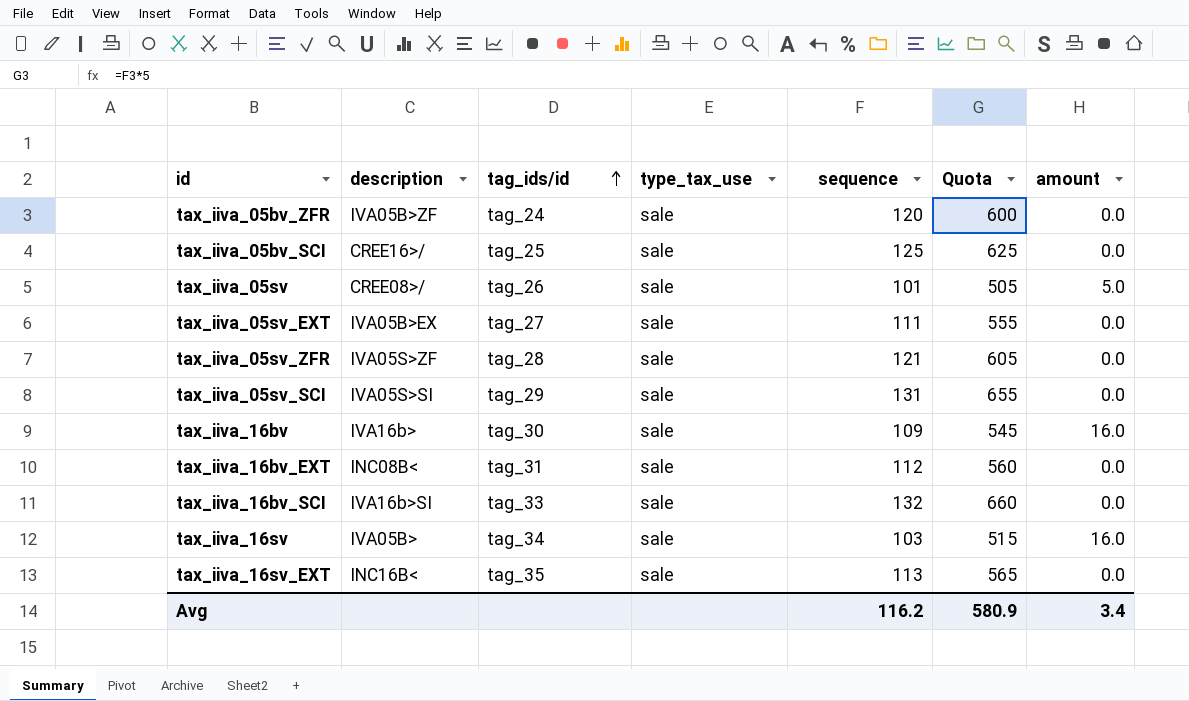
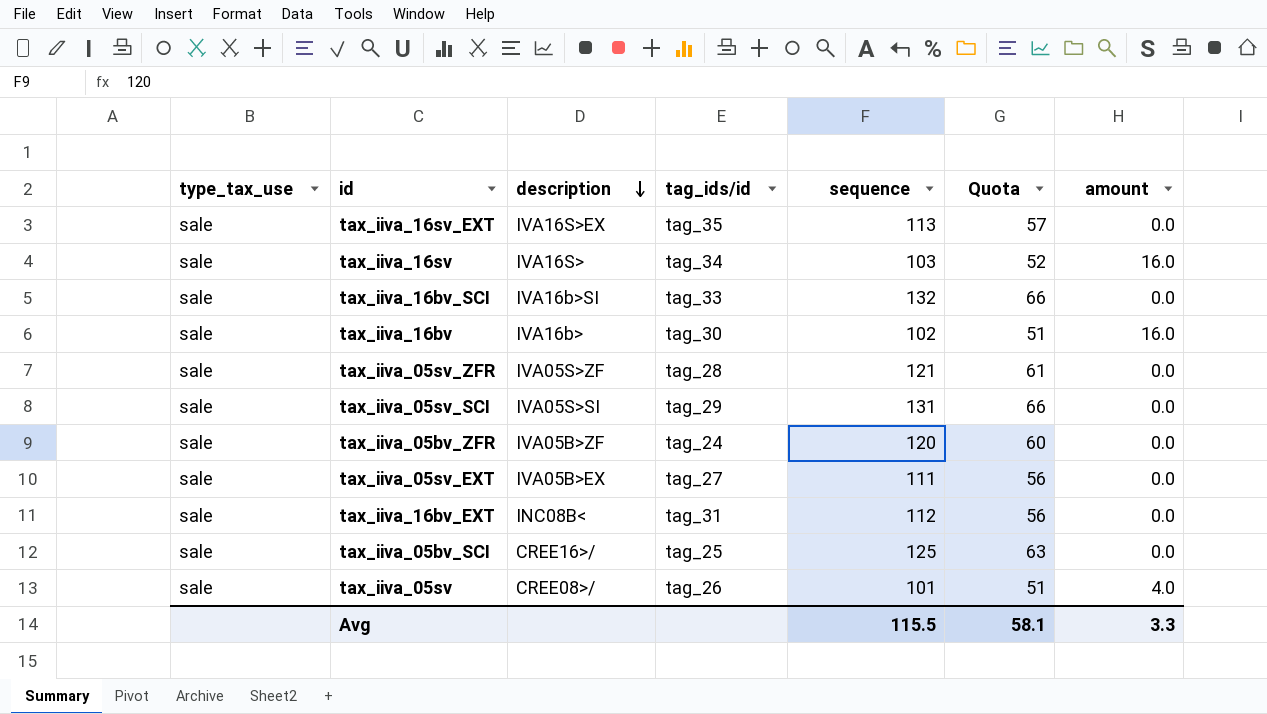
row order: tag_ids/id ascending -> description descending
column type_tax_use | position: 4 -> 1
column Quota | formula: [sequence] * 5 -> [sequence] * 0.5
tax_iiva_16sv_EXT | description: INC16B< -> IVA16S>EX
tax_iiva_16sv | description: IVA05B> -> IVA16S>
tax_iiva_16bv | sequence: 109 -> 102
tax_iiva_05sv | amount: 5.0 -> 4.0
Avg | sequence: 116.2 -> 115.5
Avg | Quota: 580.9 -> 58.1
Avg | amount: 3.4 -> 3.3

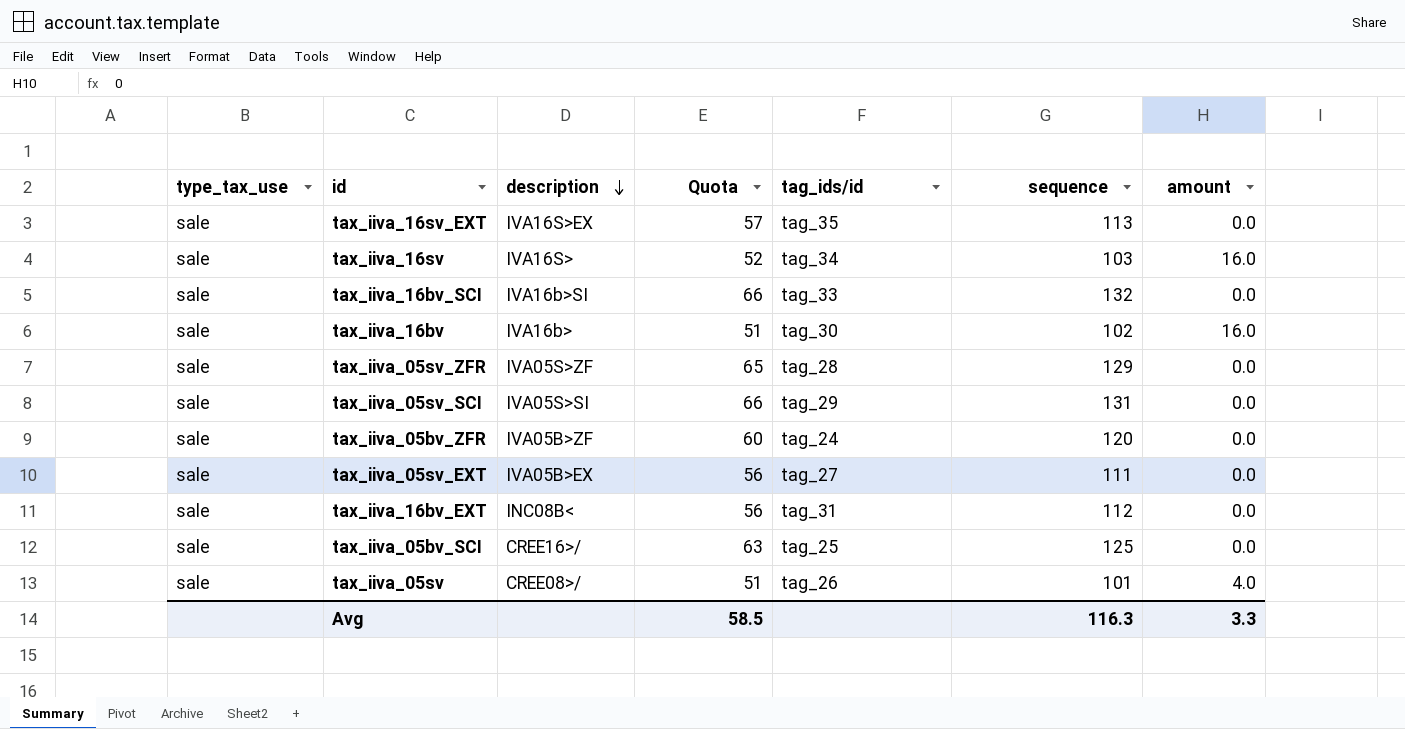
column Quota | position: 6 -> 4
tax_iiva_05sv_ZFR | Quota: 61 -> 65
tax_iiva_05sv_ZFR | sequence: 121 -> 129
Avg | Quota: 58.1 -> 58.5
Avg | sequence: 115.5 -> 116.3

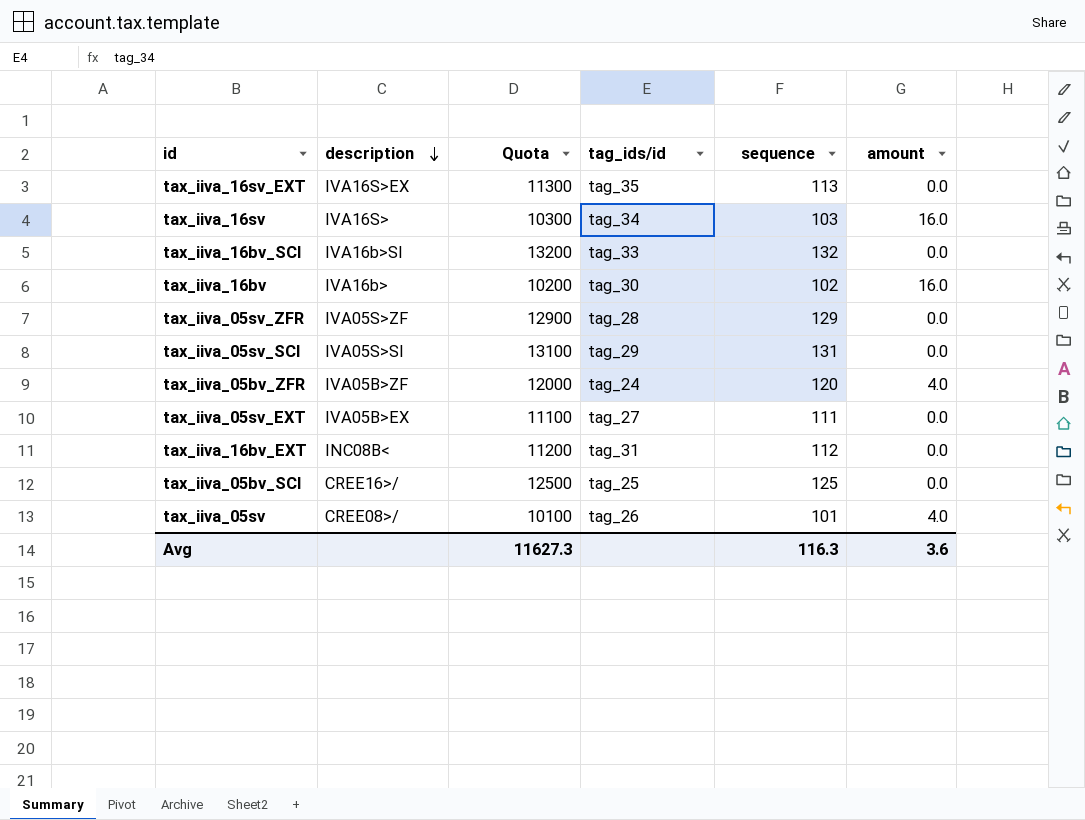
column type_tax_use | position: 1 -> none
column Quota | formula: [sequence] * 0.5 -> [sequence] * 100
tax_iiva_05bv_ZFR | amount: 0.0 -> 4.0
Avg | Quota: 58.5 -> 11627.3
Avg | amount: 3.3 -> 3.6

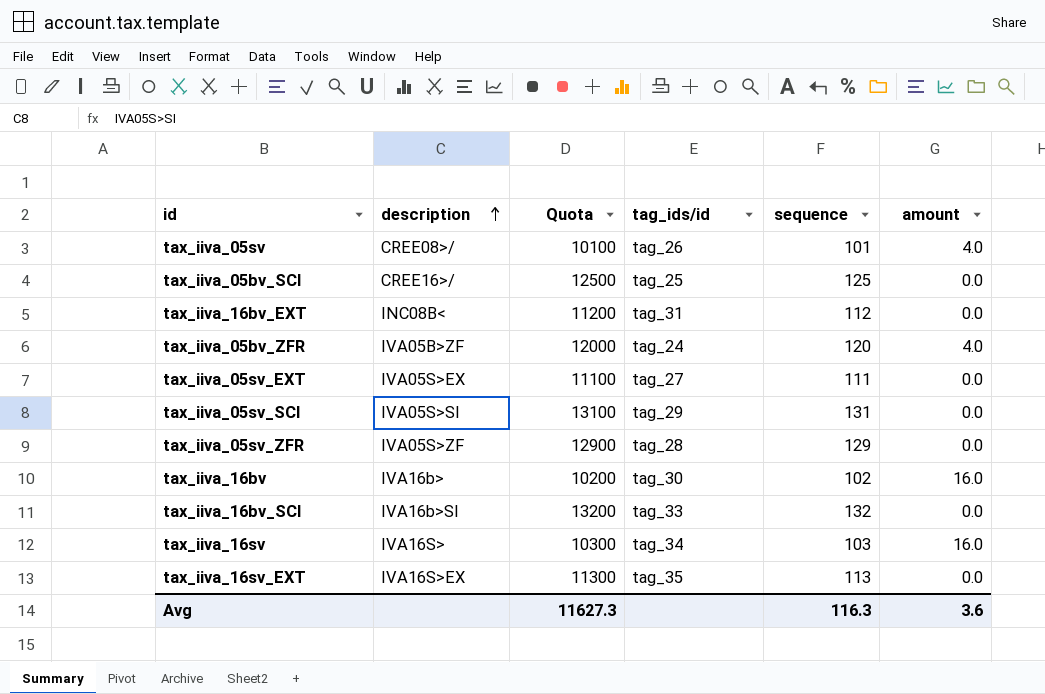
row order: description descending -> description ascending
tax_iiva_05sv_EXT | description: IVA05B>EX -> IVA05S>EX

